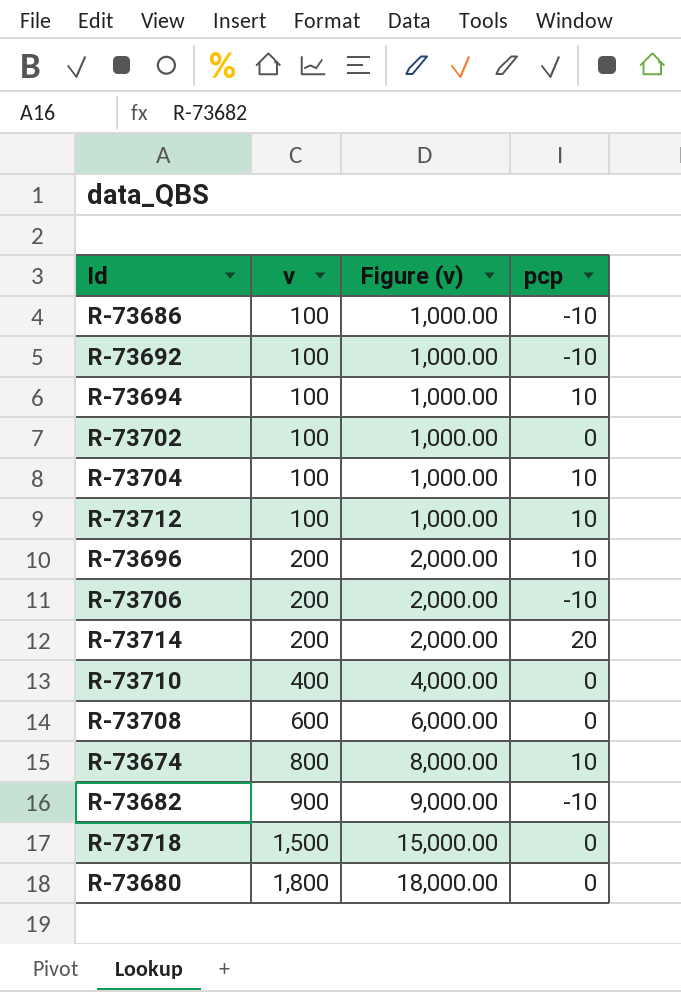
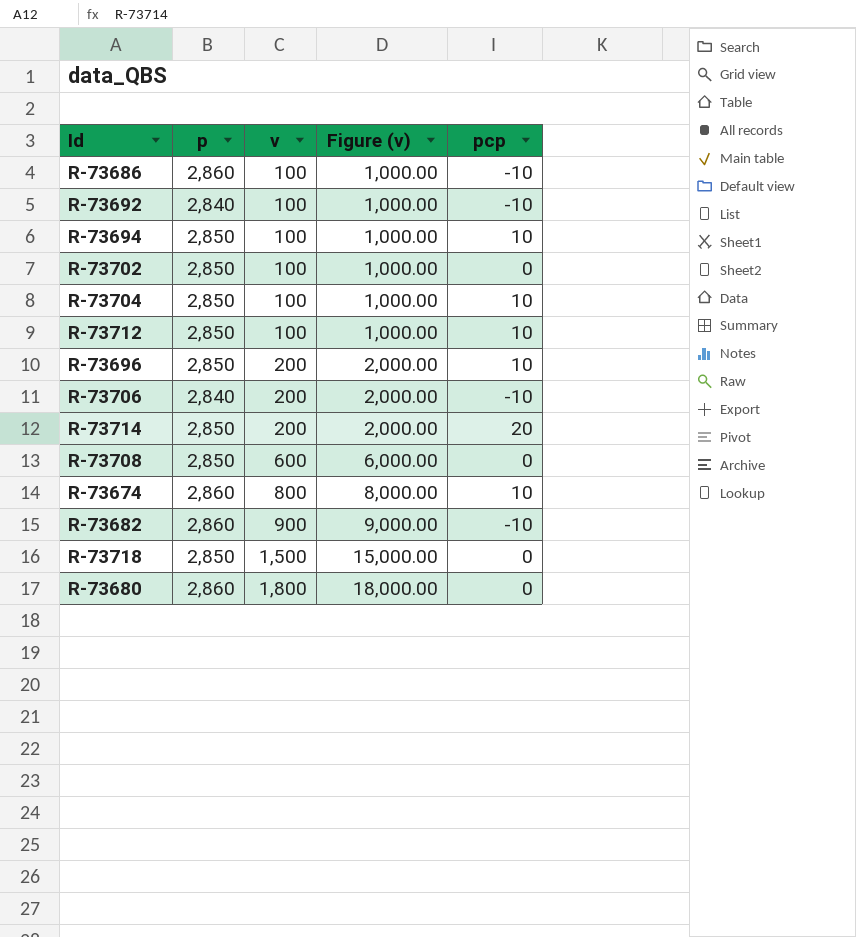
column p | position: none -> 2
row R-73710: 400 | 4,000.00 | 0 -> none

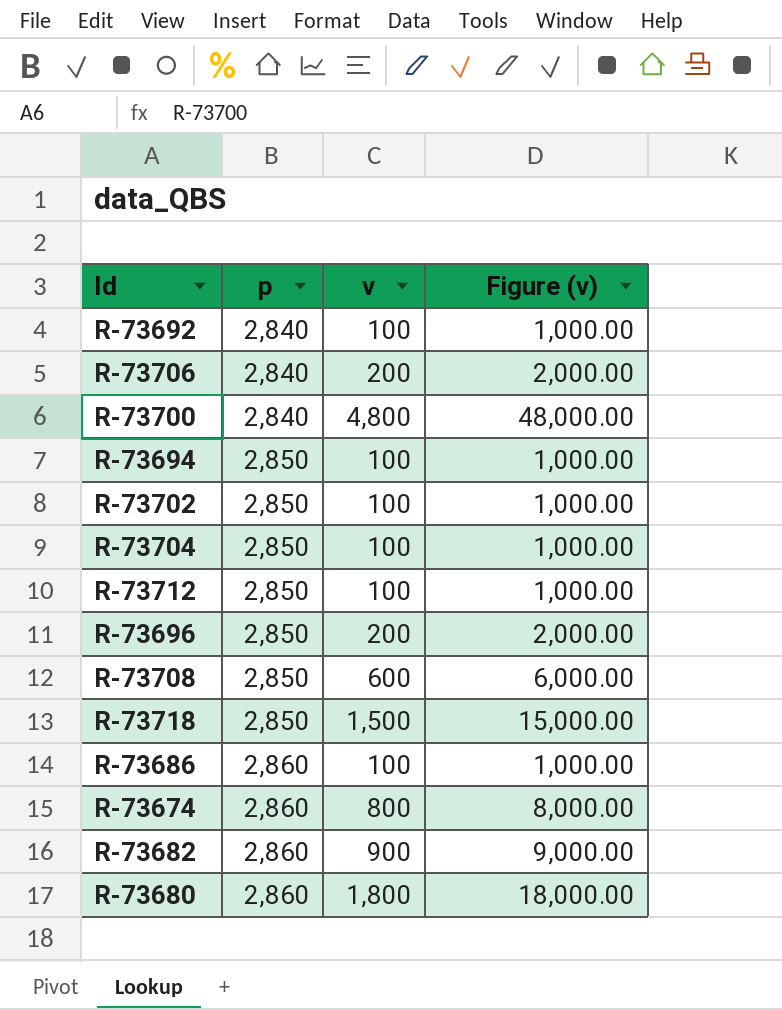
row order: v ascending -> p ascending
column pcp | position: 5 -> none
row R-73714: 2,850 | 200 | 2,000.00 | 20 -> none
row R-73700: none -> 2,840 | 4,800 | 48,000.00

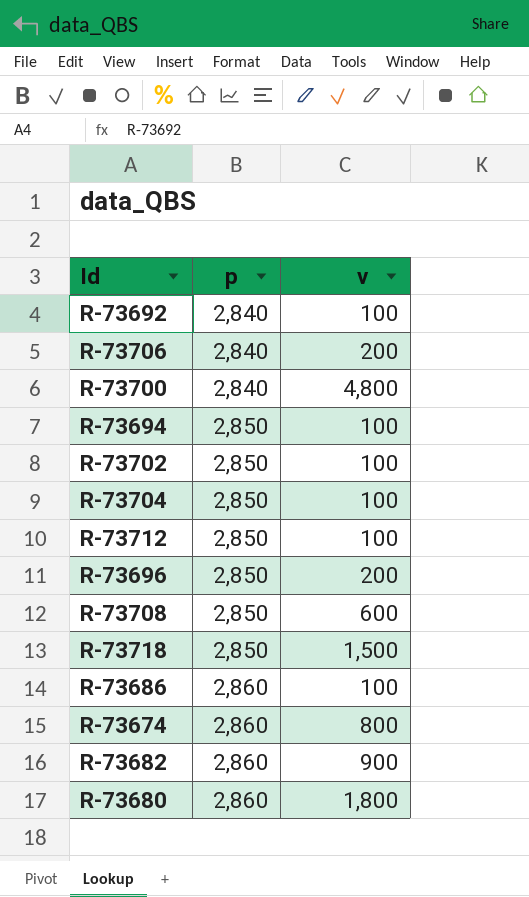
column Figure (v) | formula: [v] * 10 -> none

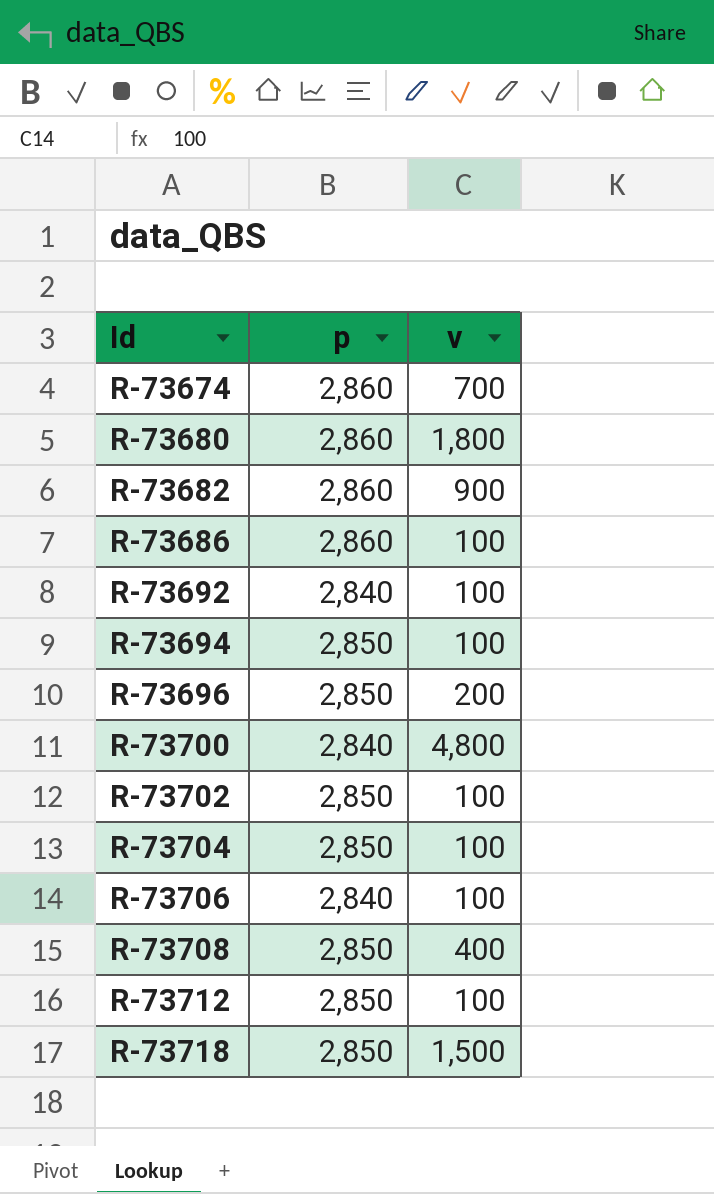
row order: p ascending -> Id ascending
R-73674 | v: 800 -> 700
R-73706 | v: 200 -> 100
R-73708 | v: 600 -> 400

